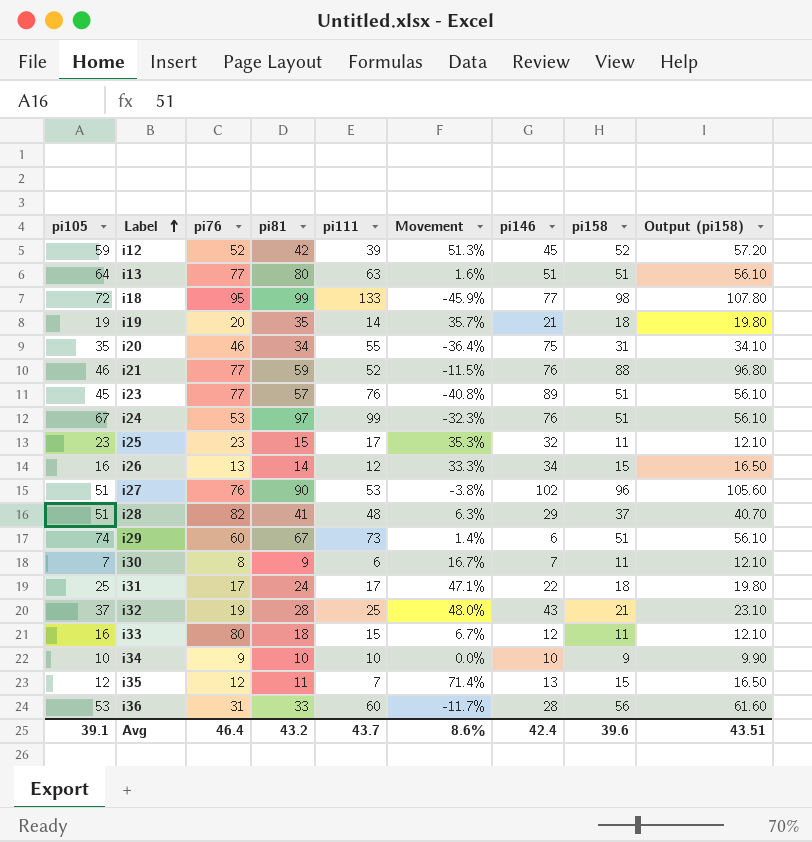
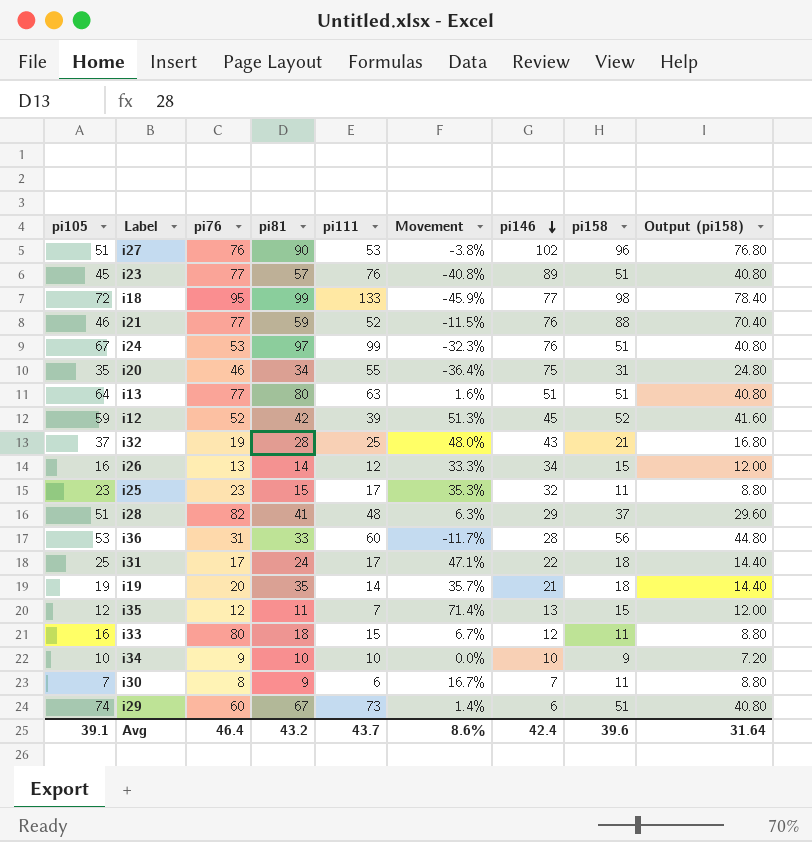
row order: Label ascending -> pi146 descending
column Output (pi158) | formula: [pi158] * 1.1 -> [pi158] * 0.8
Avg | Output (pi158): 43.51 -> 31.64

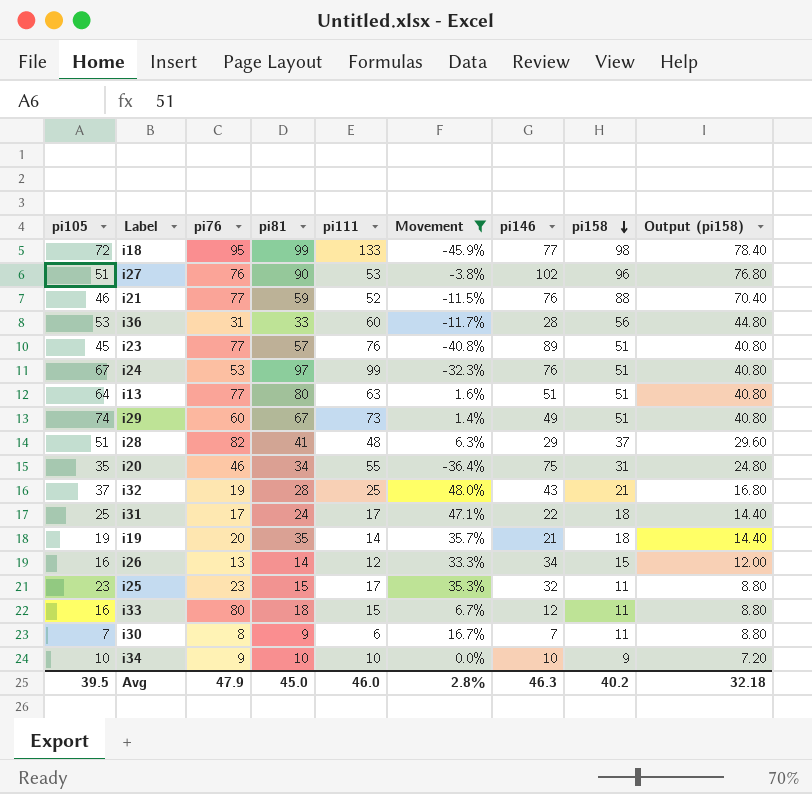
filter: none -> Movement <= 48.0%
row order: pi146 descending -> pi158 descending
i29 | pi146: 6 -> 49
Avg | pi105: 39.1 -> 39.5
Avg | pi76: 46.4 -> 47.9
Avg | pi81: 43.2 -> 45.0
Avg | pi111: 43.7 -> 46.0
Avg | Movement: 8.6% -> 2.8%
Avg | pi146: 42.4 -> 46.3
Avg | pi158: 39.6 -> 40.2
Avg | Output (pi158): 31.64 -> 32.18

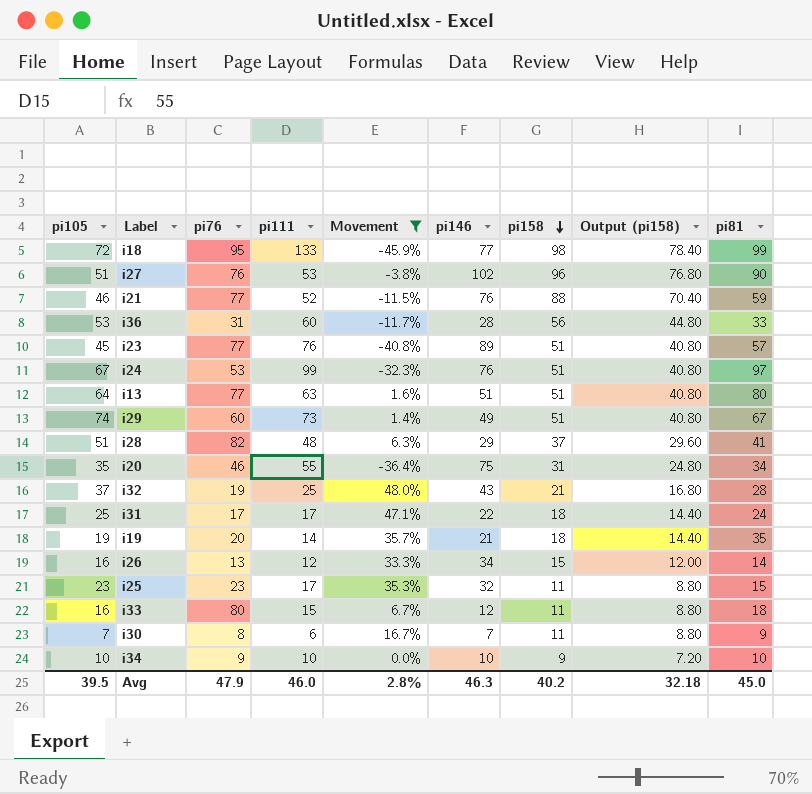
column pi81 | position: 4 -> 9

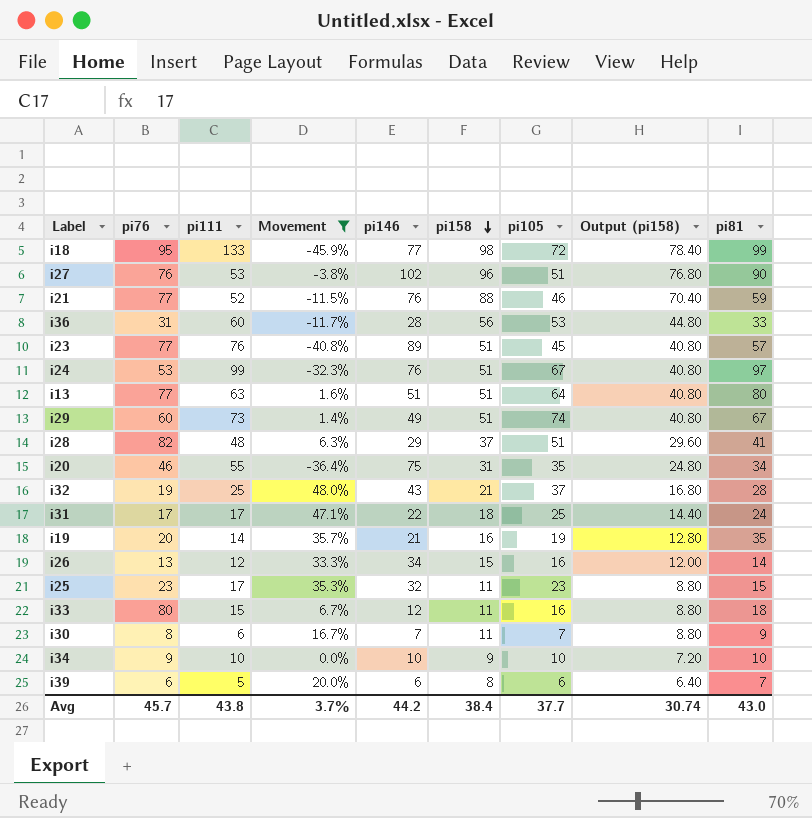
column pi105 | position: 1 -> 7
i19 | pi158: 18 -> 16
i19 | Output (pi158): 14.40 -> 12.80
row i39: none -> 6 | 5 | 20.0% | 6 | 8 | 6 | 6.40 | 7
Avg | pi76: 47.9 -> 45.7
Avg | pi111: 46.0 -> 43.8
Avg | Movement: 2.8% -> 3.7%
Avg | pi146: 46.3 -> 44.2
Avg | pi158: 40.2 -> 38.4
Avg | pi105: 39.5 -> 37.7
Avg | Output (pi158): 32.18 -> 30.74
Avg | pi81: 45.0 -> 43.0

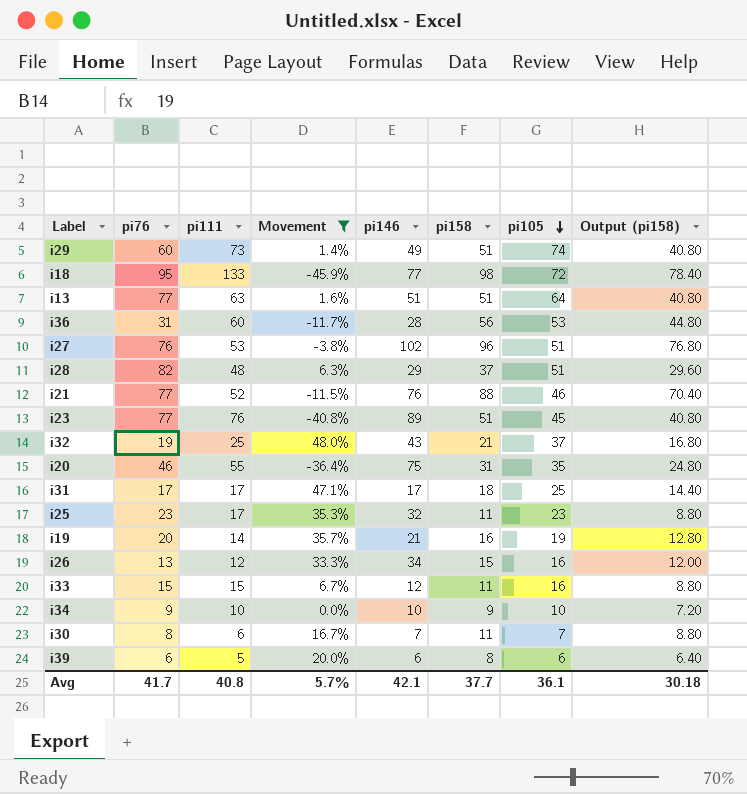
row order: pi158 descending -> pi105 descending
column pi81 | position: 9 -> none
row i24: 53 | 99 | -32.3% | 76 | 51 | 67 | 40.80 | 97 -> none
i31 | pi146: 22 -> 17
i33 | pi76: 80 -> 15
Avg | pi76: 45.7 -> 41.7
Avg | pi111: 43.8 -> 40.8
Avg | Movement: 3.7% -> 5.7%
Avg | pi146: 44.2 -> 42.1
Avg | pi158: 38.4 -> 37.7
Avg | pi105: 37.7 -> 36.1
Avg | Output (pi158): 30.74 -> 30.18

